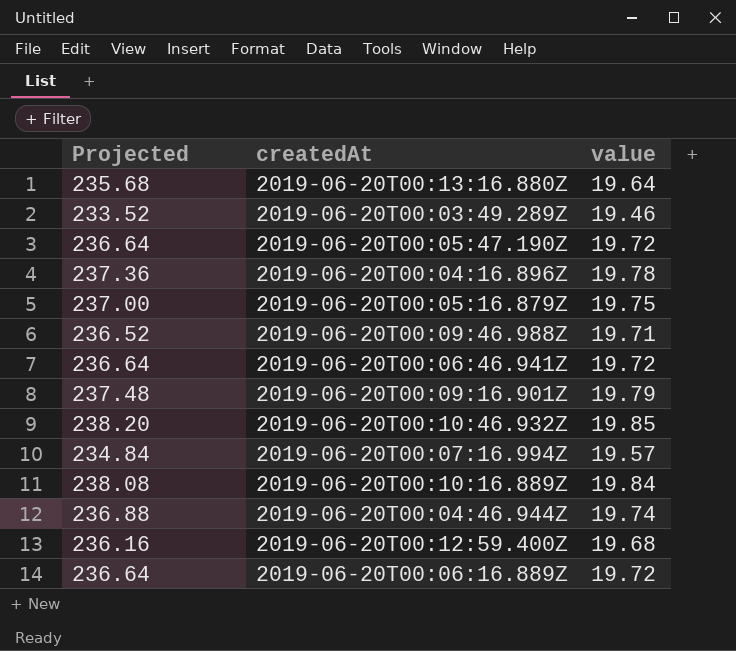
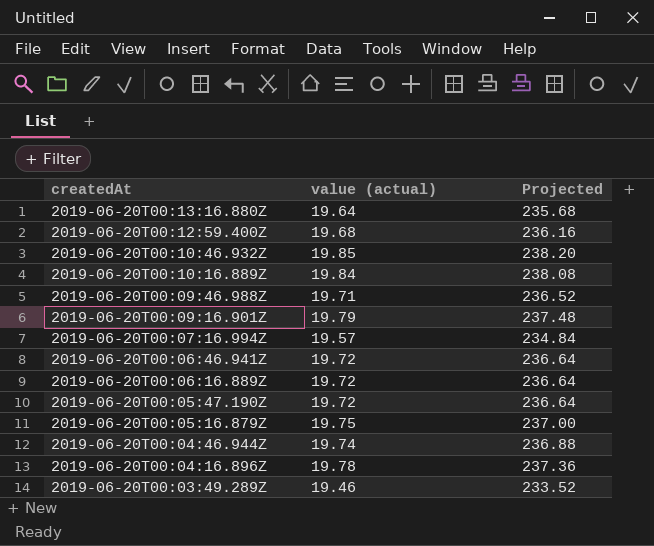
row order: none -> createdAt descending
column name: value -> value (actual)
column Projected | position: 1 -> 3

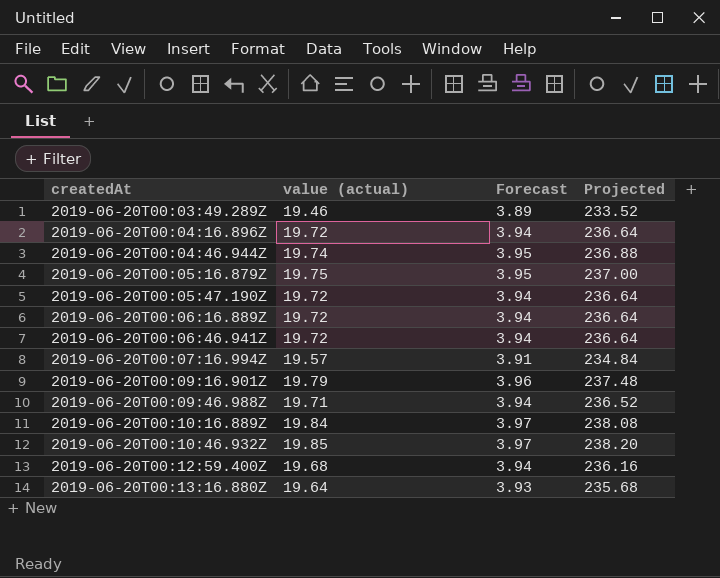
row order: createdAt descending -> createdAt ascending
column Forecast | formula: none -> [value (actual)] * 0.2
2019-06-20T00:04:16.896Z | value (actual): 19.78 -> 19.72
2019-06-20T00:04:16.896Z | Projected: 237.36 -> 236.64

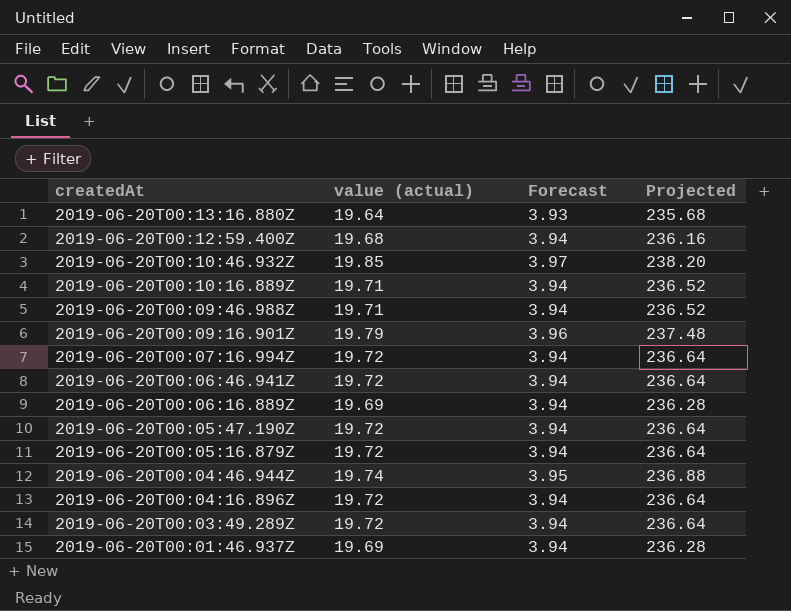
row order: createdAt ascending -> createdAt descending
2019-06-20T00:10:16.889Z | value (actual): 19.84 -> 19.71
2019-06-20T00:10:16.889Z | Forecast: 3.97 -> 3.94
2019-06-20T00:10:16.889Z | Projected: 238.08 -> 236.52
2019-06-20T00:07:16.994Z | value (actual): 19.57 -> 19.72
2019-06-20T00:07:16.994Z | Forecast: 3.91 -> 3.94
2019-06-20T00:07:16.994Z | Projected: 234.84 -> 236.64
2019-06-20T00:06:16.889Z | value (actual): 19.72 -> 19.69
2019-06-20T00:06:16.889Z | Projected: 236.64 -> 236.28
2019-06-20T00:05:16.879Z | value (actual): 19.75 -> 19.72
2019-06-20T00:05:16.879Z | Forecast: 3.95 -> 3.94
2019-06-20T00:05:16.879Z | Projected: 237.00 -> 236.64
2019-06-20T00:03:49.289Z | value (actual): 19.46 -> 19.72
2019-06-20T00:03:49.289Z | Forecast: 3.89 -> 3.94
2019-06-20T00:03:49.289Z | Projected: 233.52 -> 236.64
row 2019-06-20T00:01:46.937Z: none -> 19.69 | 3.94 | 236.28

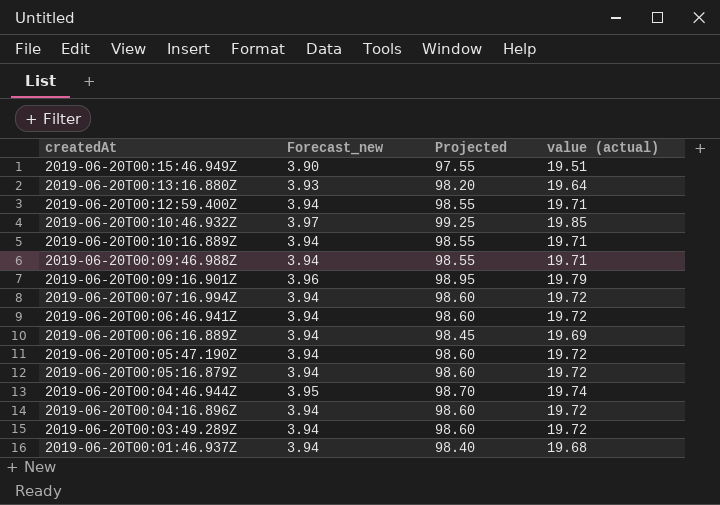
column name: Forecast -> Forecast_new
column Projected | formula: [value (actual)] * 12 -> [value (actual)] * 5
column value (actual) | position: 2 -> 4
row 2019-06-20T00:15:46.949Z: none -> 3.90 | 97.55 | 19.51
2019-06-20T00:12:59.400Z | value (actual): 19.68 -> 19.71
2019-06-20T00:01:46.937Z | value (actual): 19.69 -> 19.68

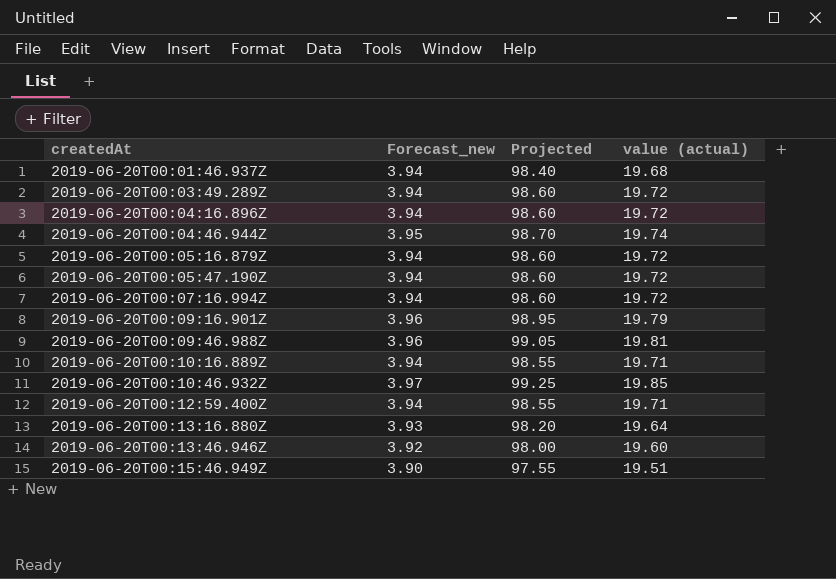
row order: createdAt descending -> createdAt ascending
row 2019-06-20T00:06:46.941Z: 3.94 | 98.60 | 19.72 -> none
row 2019-06-20T00:06:16.889Z: 3.94 | 98.45 | 19.69 -> none
2019-06-20T00:09:46.988Z | Forecast_new: 3.94 -> 3.96
2019-06-20T00:09:46.988Z | Projected: 98.55 -> 99.05
2019-06-20T00:09:46.988Z | value (actual): 19.71 -> 19.81
row 2019-06-20T00:13:46.946Z: none -> 3.92 | 98.00 | 19.60

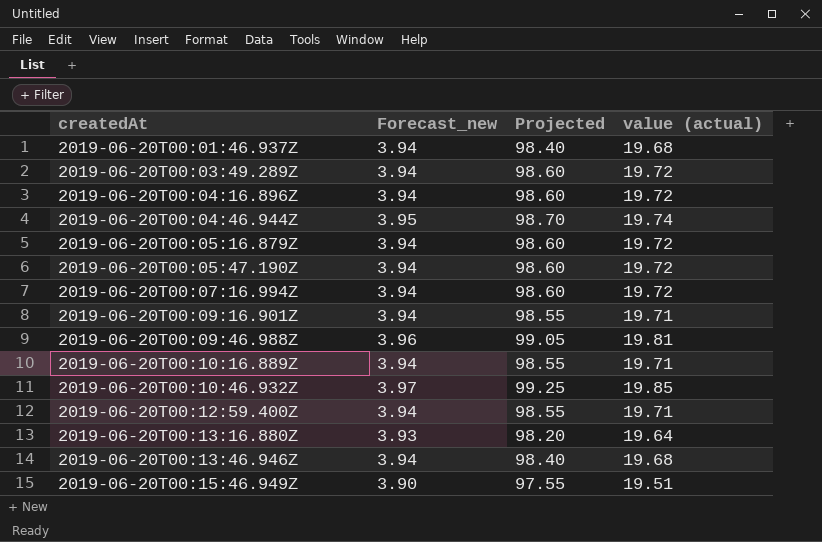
2019-06-20T00:09:16.901Z | Forecast_new: 3.96 -> 3.94
2019-06-20T00:09:16.901Z | Projected: 98.95 -> 98.55
2019-06-20T00:09:16.901Z | value (actual): 19.79 -> 19.71
2019-06-20T00:13:46.946Z | Forecast_new: 3.92 -> 3.94
2019-06-20T00:13:46.946Z | Projected: 98.00 -> 98.40
2019-06-20T00:13:46.946Z | value (actual): 19.60 -> 19.68

